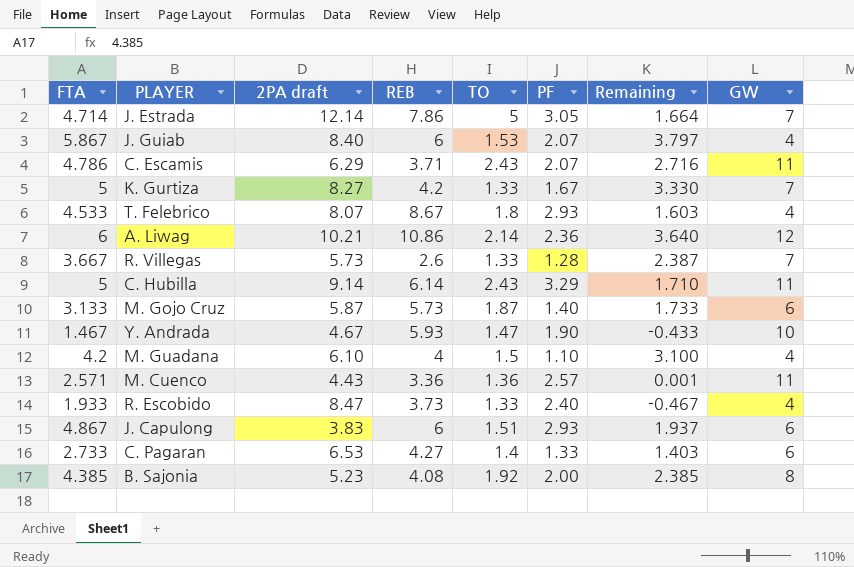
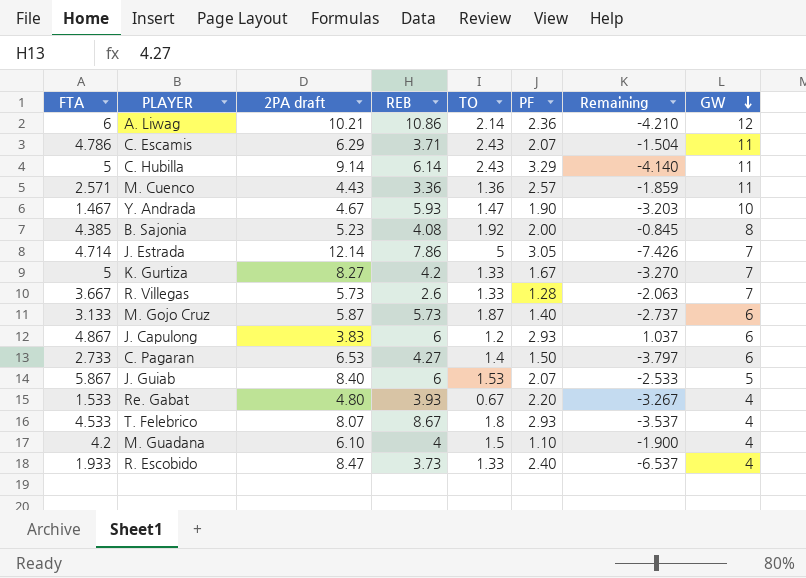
row order: none -> GW descending
column Remaining | formula: [FTA] - [PF] -> [FTA] - [2PA draft]
J. Capulong | TO: 1.51 -> 1.2
C. Pagaran | PF: 1.33 -> 1.50
J. Guiab | GW: 4 -> 5
row Re. Gabat: none -> 1.533 | 4.80 | 3.93 | 0.67 | 2.20 | -3.267 | 4

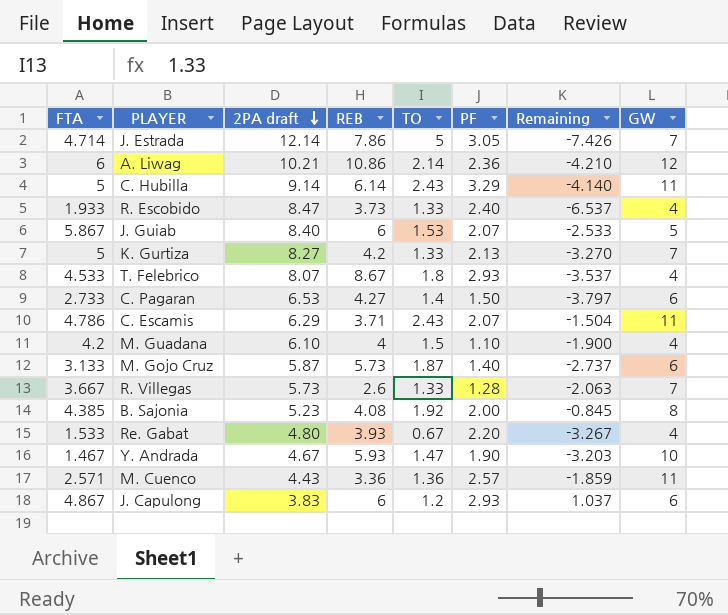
row order: GW descending -> 2PA draft descending
K. Gurtiza | PF: 1.67 -> 2.13

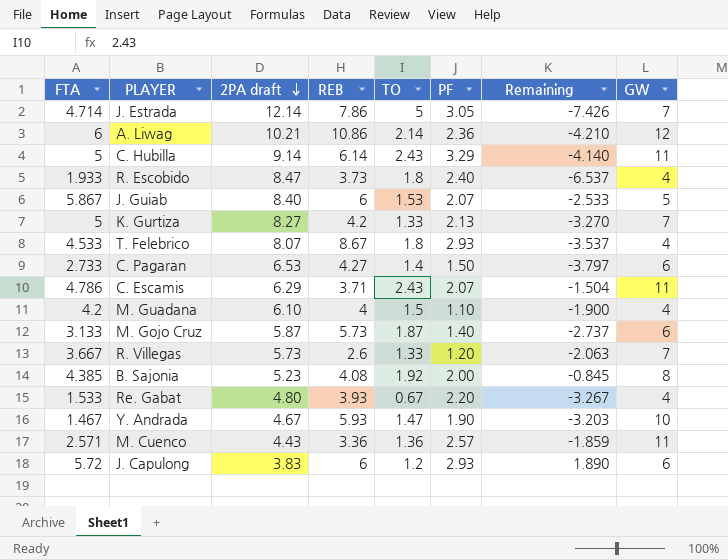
R. Escobido | TO: 1.33 -> 1.8
R. Villegas | PF: 1.28 -> 1.20
J. Capulong | FTA: 4.867 -> 5.72
J. Capulong | Remaining: 1.037 -> 1.890

